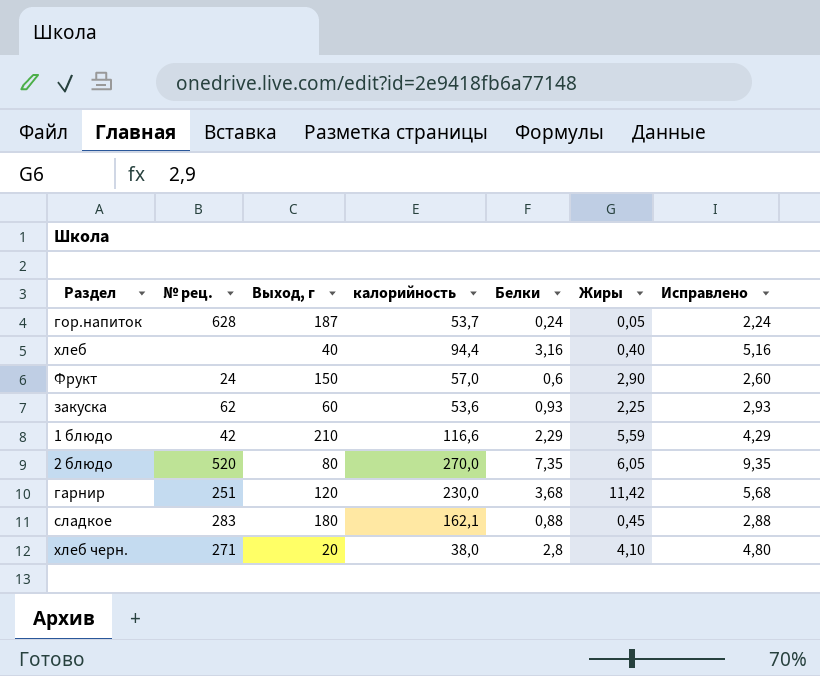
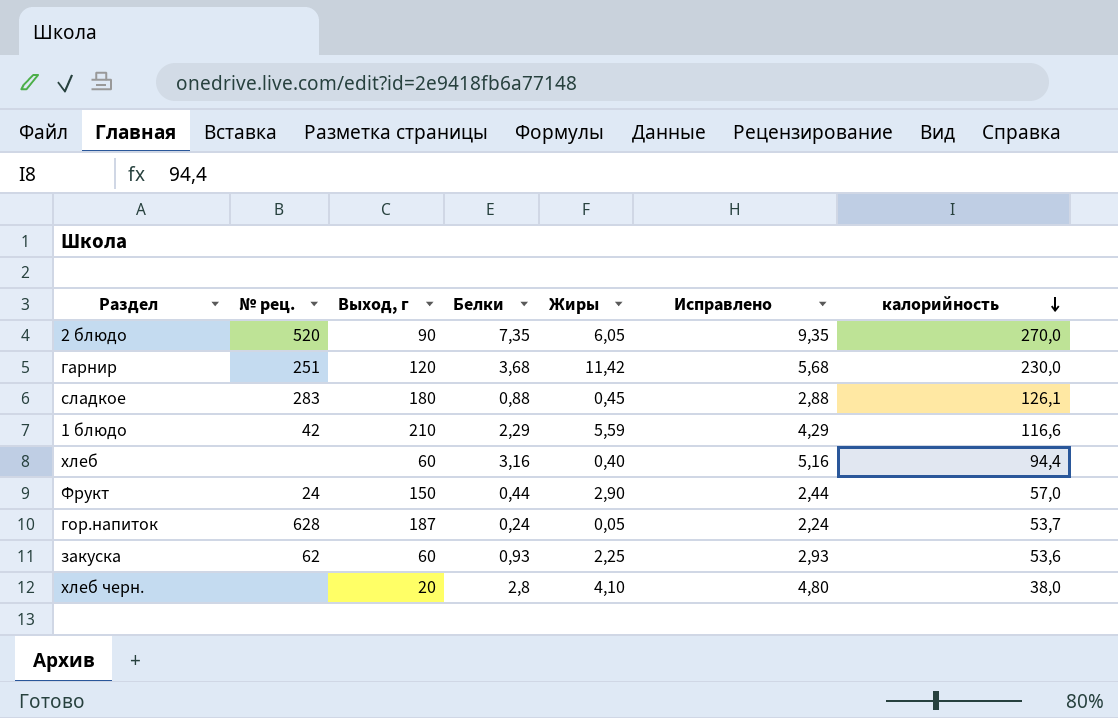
row order: none -> калорийность descending
column калорийность | position: 4 -> 7
2 блюдо | Выход, г: 80 -> 90
сладкое | калорийность: 162,1 -> 126,1
хлеб | Выход, г: 40 -> 60
Фрукт | Белки: 0,6 -> 0,44
Фрукт | Исправлено: 2,60 -> 2,44
хлеб черн. | № рец.: 271 -> none

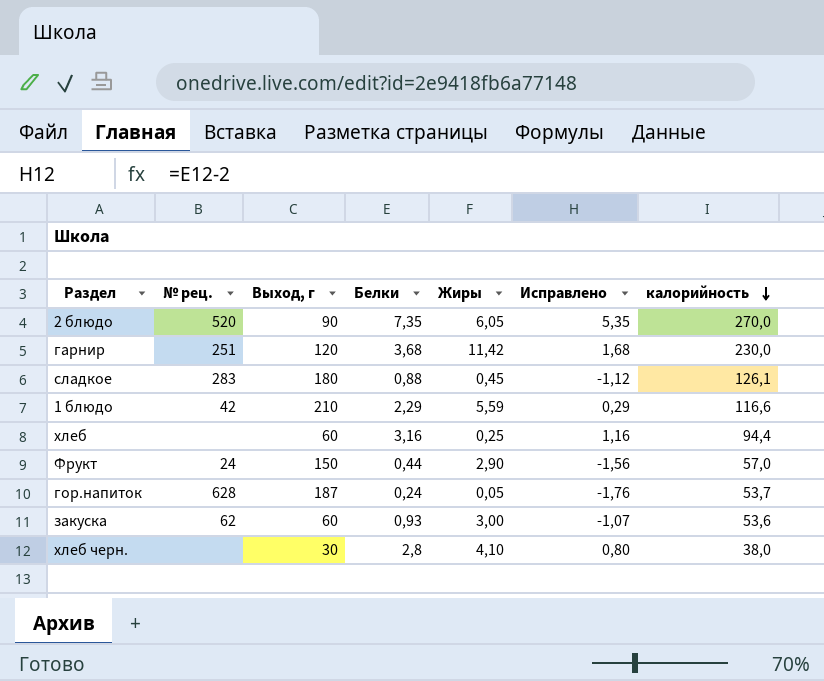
column Исправлено | formula: [Белки] + 2 -> [Белки] - 2
хлеб | Жиры: 0,40 -> 0,25
закуска | Жиры: 2,25 -> 3,00
хлеб черн. | Выход, г: 20 -> 30

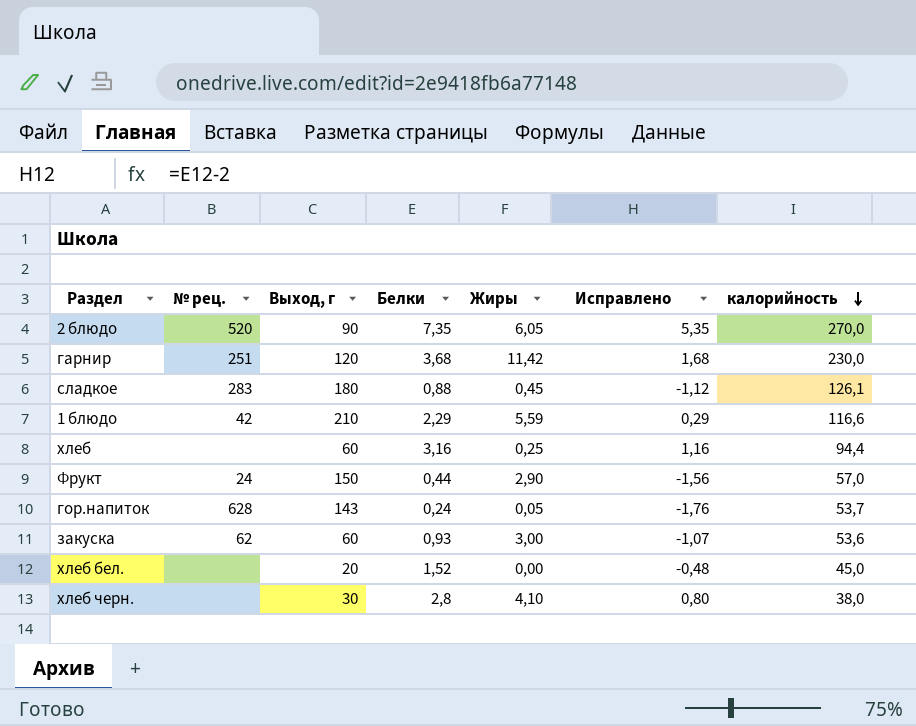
гор.напиток | Выход, г: 187 -> 143
row хлеб бел.: none -> none | 20 | 1,52 | 0,00 | -0,48 | 45,0

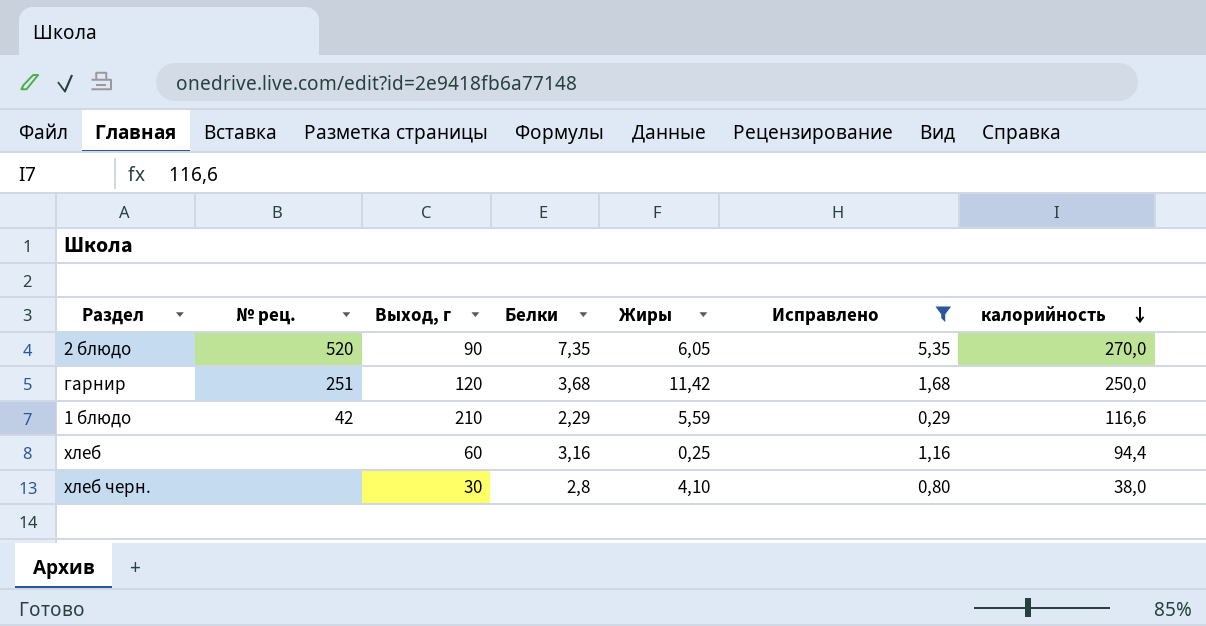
filter: none -> Исправлено >= 0,29
гарнир | калорийность: 230,0 -> 250,0

